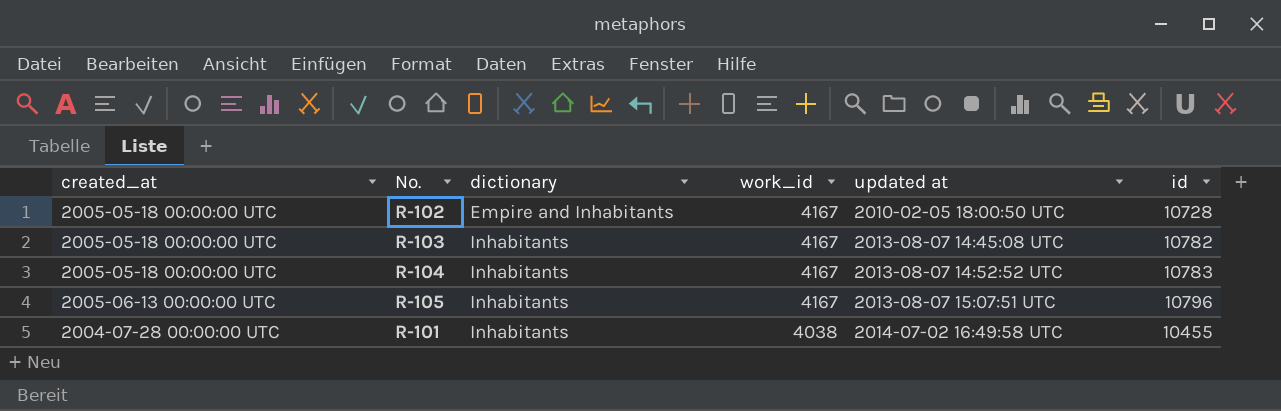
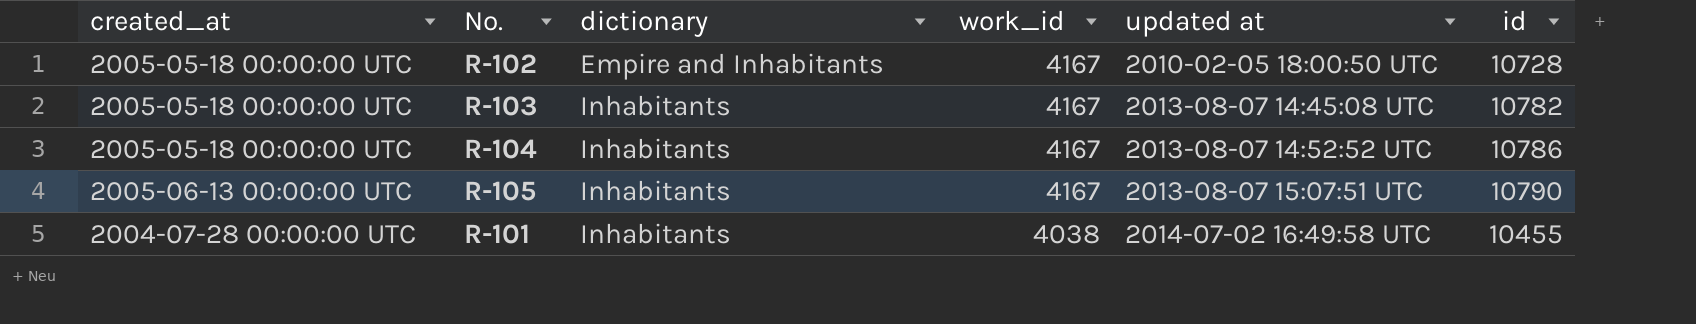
R-104 | id: 10783 -> 10786
R-105 | id: 10796 -> 10790

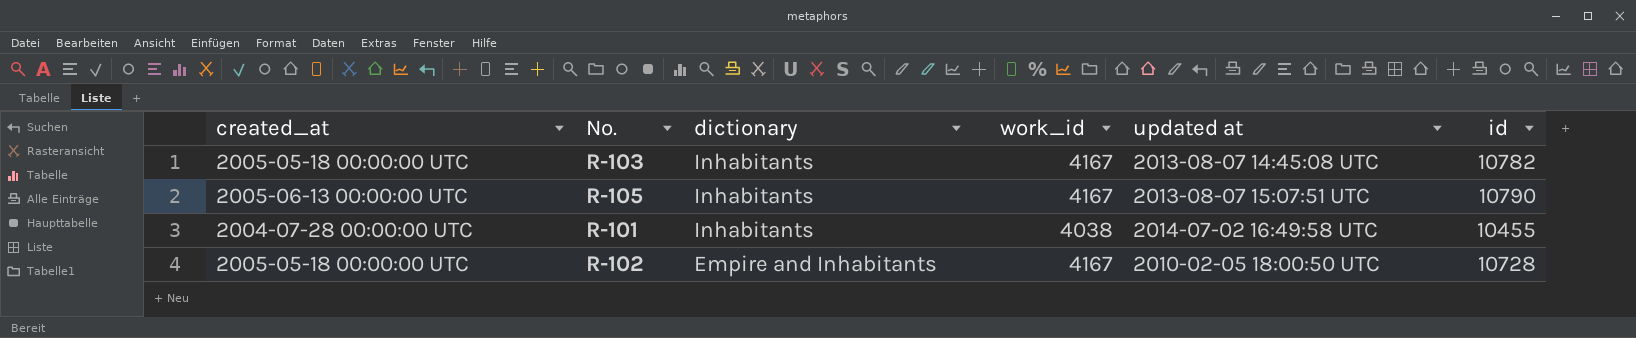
row order: dictionary ascending -> dictionary descending
row R-104: 2005-05-18 00:00:00 UTC | Inhabitants | 4167 | 2013-08-07 14:52:52 UTC | 10786 -> none

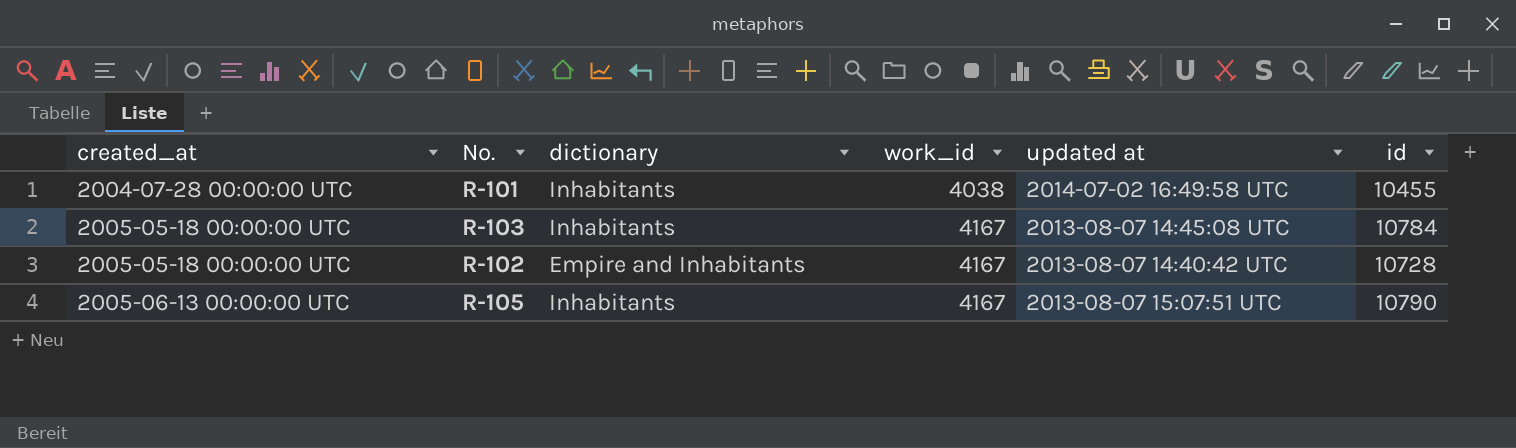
row order: dictionary descending -> created_at ascending
R-103 | id: 10782 -> 10784
R-102 | updated at: 2010-02-05 18:00:50 UTC -> 2013-08-07 14:40:42 UTC

